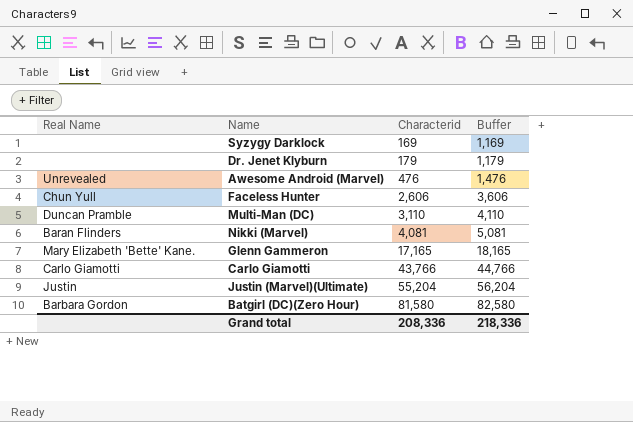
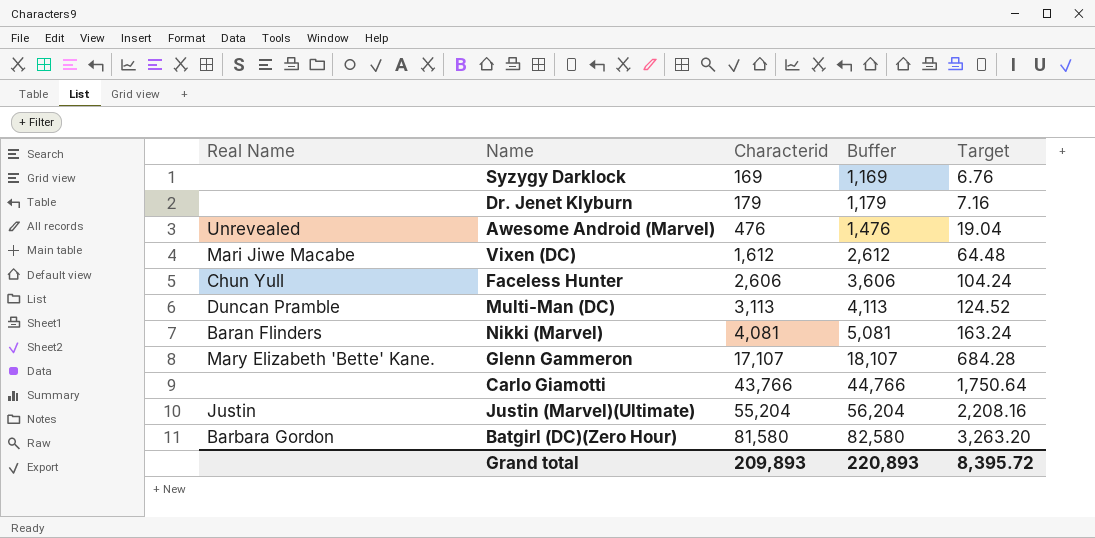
column Target | formula: none -> [Characterid] * 0.04
row Vixen (DC): none -> Mari Jiwe Macabe | 1,612 | 2,612 | 64.48
Multi-Man (DC) | Characterid: 3,110 -> 3,113
Multi-Man (DC) | Buffer: 4,110 -> 4,113
Glenn Gammeron | Characterid: 17,165 -> 17,107
Glenn Gammeron | Buffer: 18,165 -> 18,107
Carlo Giamotti | Real Name: Carlo Giamotti -> none
Grand total | Characterid: 208,336 -> 209,893
Grand total | Buffer: 218,336 -> 220,893

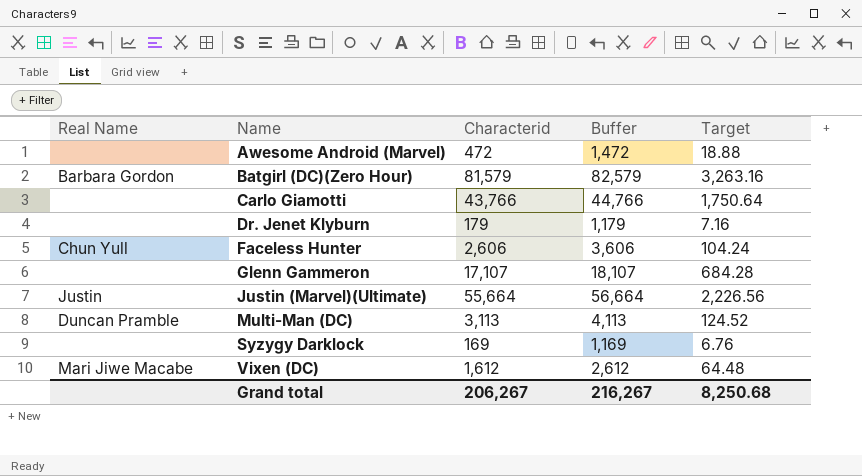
row order: Characterid ascending -> Name ascending
row Nikki (Marvel): Baran Flinders | 4,081 | 5,081 | 163.24 -> none
Awesome Android (Marvel) | Real Name: Unrevealed -> none
Awesome Android (Marvel) | Characterid: 476 -> 472
Awesome Android (Marvel) | Buffer: 1,476 -> 1,472
Awesome Android (Marvel) | Target: 19.04 -> 18.88
Batgirl (DC)(Zero Hour) | Characterid: 81,580 -> 81,579
Batgirl (DC)(Zero Hour) | Buffer: 82,580 -> 82,579
Batgirl (DC)(Zero Hour) | Target: 3,263.20 -> 3,263.16
Glenn Gammeron | Real Name: Mary Elizabeth 'Bette' Kane. -> none
Justin (Marvel)(Ultimate) | Characterid: 55,204 -> 55,664
Justin (Marvel)(Ultimate) | Buffer: 56,204 -> 56,664
Justin (Marvel)(Ultimate) | Target: 2,208.16 -> 2,226.56
Grand total | Characterid: 209,893 -> 206,267
Grand total | Buffer: 220,893 -> 216,267
Grand total | Target: 8,395.72 -> 8,250.68

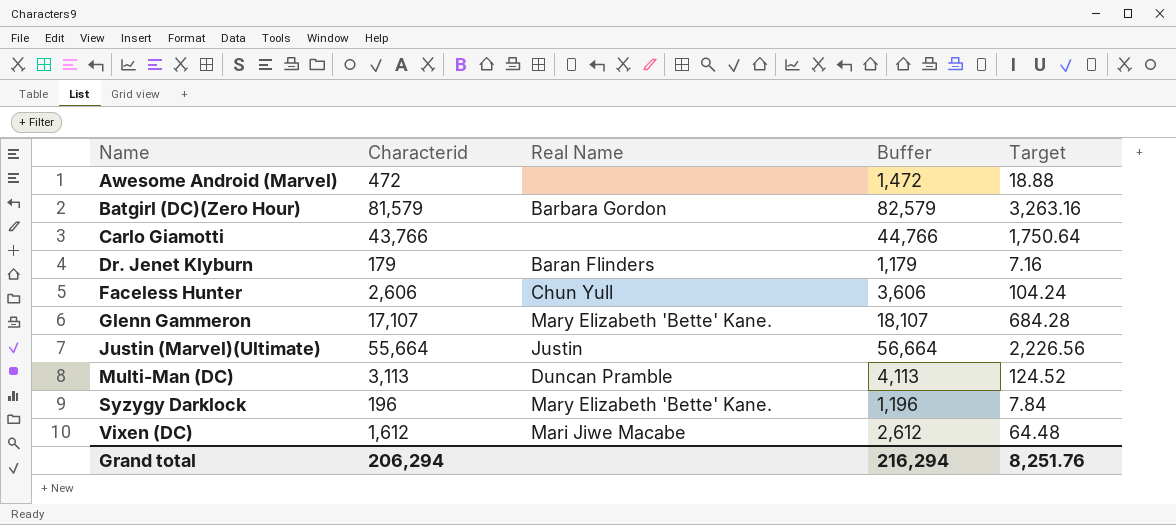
column Real Name | position: 1 -> 3
Dr. Jenet Klyburn | Real Name: none -> Baran Flinders
Glenn Gammeron | Real Name: none -> Mary Elizabeth 'Bette' Kane.
Syzygy Darklock | Characterid: 169 -> 196
Syzygy Darklock | Real Name: none -> Mary Elizabeth 'Bette' Kane.
Syzygy Darklock | Buffer: 1,169 -> 1,196
Syzygy Darklock | Target: 6.76 -> 7.84
Grand total | Characterid: 206,267 -> 206,294
Grand total | Buffer: 216,267 -> 216,294
Grand total | Target: 8,250.68 -> 8,251.76

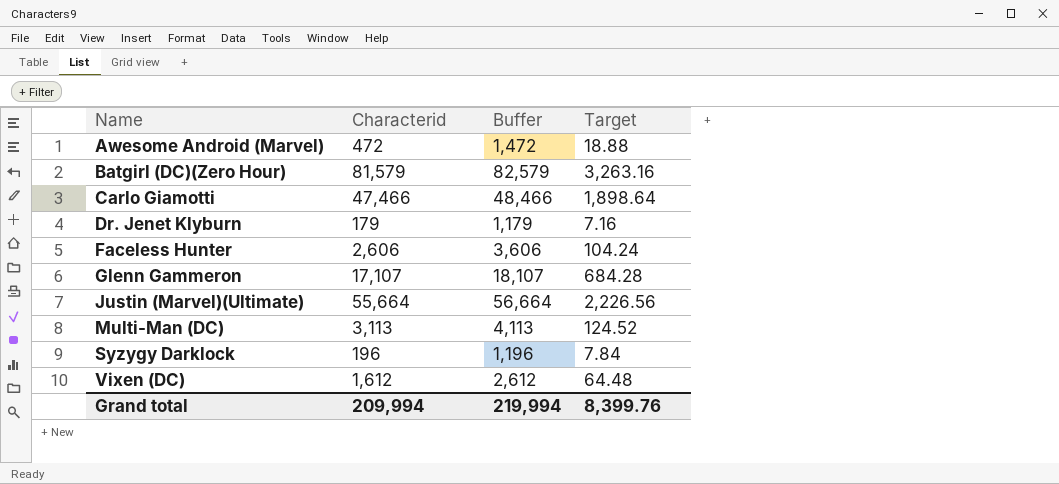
column Real Name | position: 3 -> none
Carlo Giamotti | Characterid: 43,766 -> 47,466
Carlo Giamotti | Buffer: 44,766 -> 48,466
Carlo Giamotti | Target: 1,750.64 -> 1,898.64
Grand total | Characterid: 206,294 -> 209,994
Grand total | Buffer: 216,294 -> 219,994
Grand total | Target: 8,251.76 -> 8,399.76

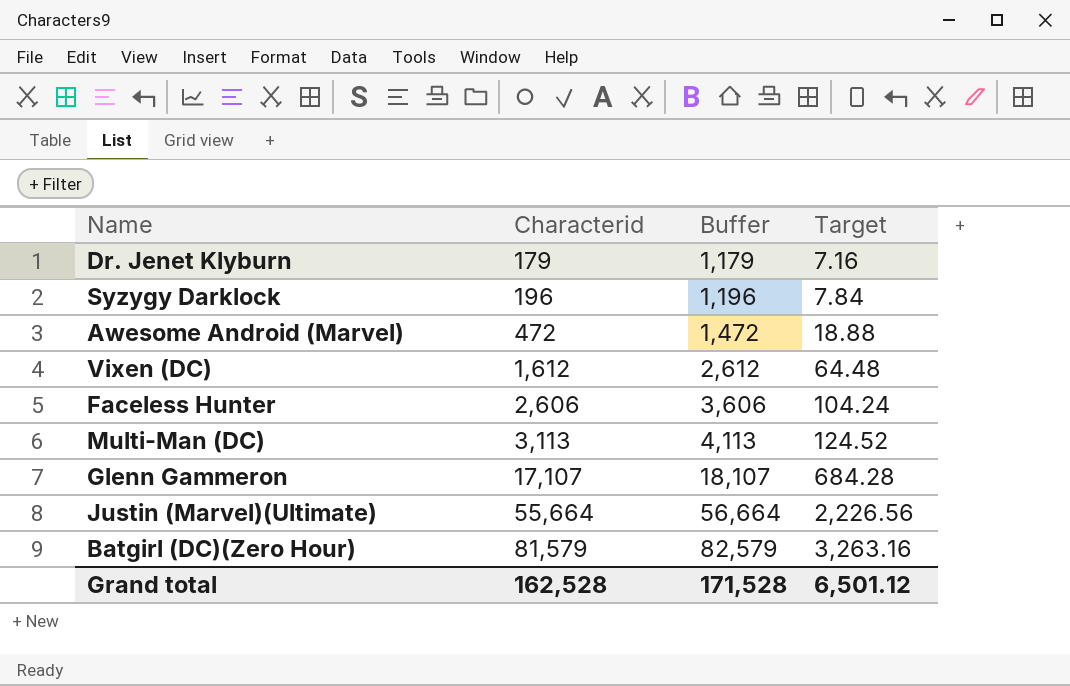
row order: Name ascending -> Characterid ascending
row Carlo Giamotti: 47,466 | 48,466 | 1,898.64 -> none
Grand total | Characterid: 209,994 -> 162,528
Grand total | Buffer: 219,994 -> 171,528
Grand total | Target: 8,399.76 -> 6,501.12

